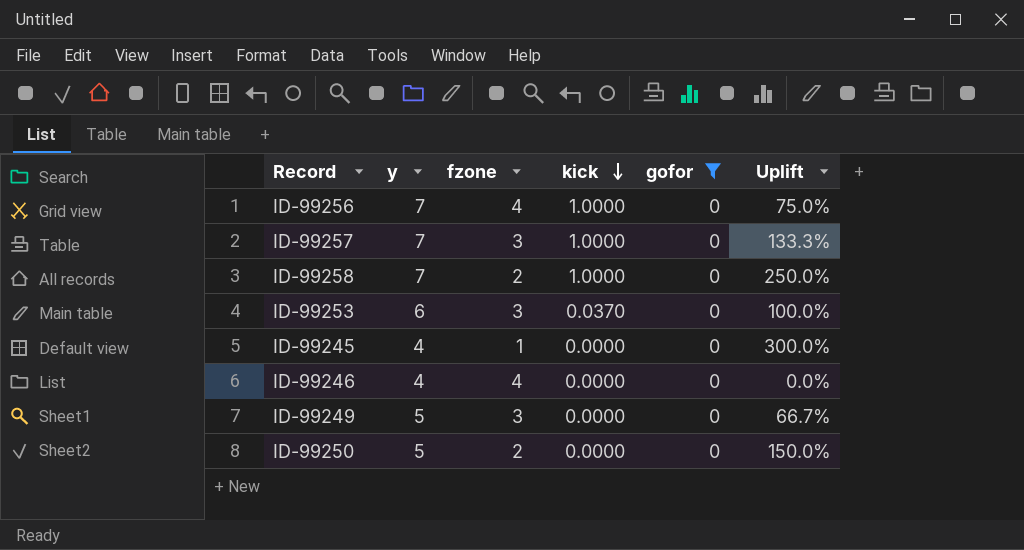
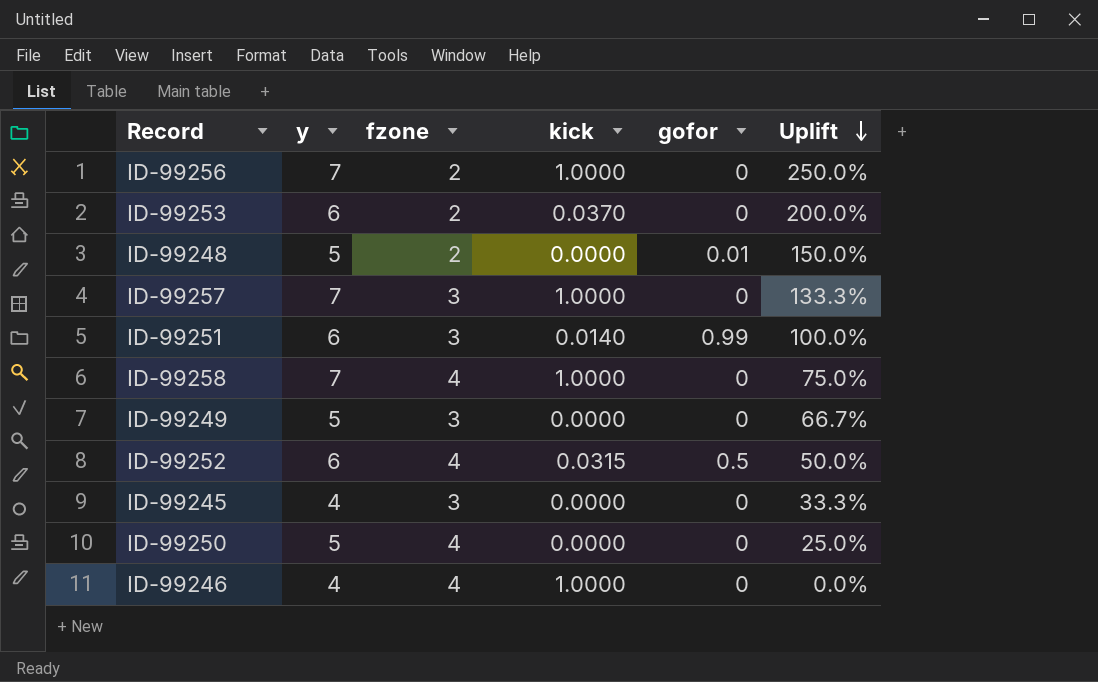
filter: gofor = 0 -> none
row order: kick descending -> Uplift descending
ID-99256 | fzone: 4 -> 2
ID-99256 | Uplift: 75.0% -> 250.0%
ID-99253 | fzone: 3 -> 2
ID-99253 | Uplift: 100.0% -> 200.0%
ID-99258 | fzone: 2 -> 4
ID-99258 | Uplift: 250.0% -> 75.0%
ID-99245 | fzone: 1 -> 3
ID-99245 | Uplift: 300.0% -> 33.3%
ID-99250 | fzone: 2 -> 4
ID-99250 | Uplift: 150.0% -> 25.0%
ID-99246 | kick: 0.0000 -> 1.0000

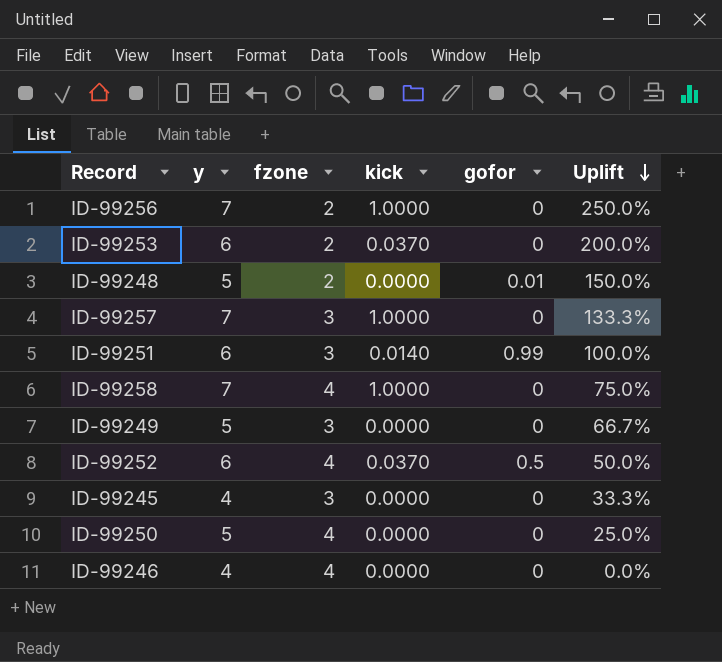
ID-99252 | kick: 0.0315 -> 0.0370
ID-99246 | kick: 1.0000 -> 0.0000

